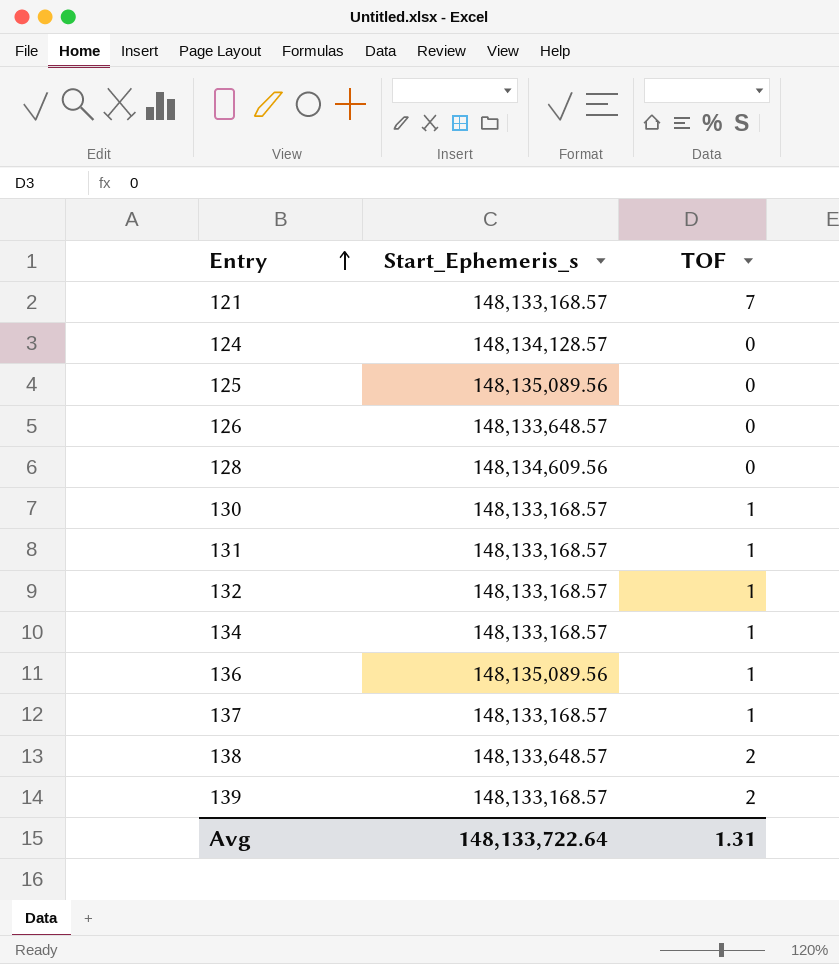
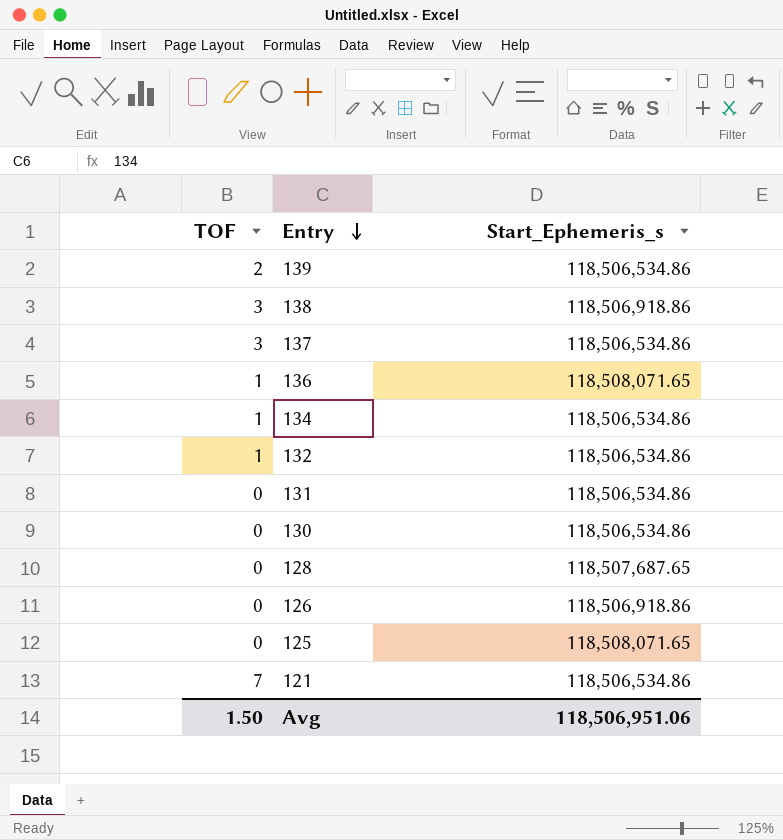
row order: Entry ascending -> Entry descending
column TOF | position: 3 -> 1
row 124: 148,134,128.57 | 0 -> none
139 | Start_Ephemeris_s: 148,133,168.57 -> 118,506,534.86
138 | TOF: 2 -> 3
138 | Start_Ephemeris_s: 148,133,648.57 -> 118,506,918.86
137 | TOF: 1 -> 3
137 | Start_Ephemeris_s: 148,133,168.57 -> 118,506,534.86
136 | Start_Ephemeris_s: 148,135,089.56 -> 118,508,071.65
134 | Start_Ephemeris_s: 148,133,168.57 -> 118,506,534.86
132 | Start_Ephemeris_s: 148,133,168.57 -> 118,506,534.86
131 | TOF: 1 -> 0
131 | Start_Ephemeris_s: 148,133,168.57 -> 118,506,534.86
130 | TOF: 1 -> 0
130 | Start_Ephemeris_s: 148,133,168.57 -> 118,506,534.86
128 | Start_Ephemeris_s: 148,134,609.56 -> 118,507,687.65
126 | Start_Ephemeris_s: 148,133,648.57 -> 118,506,918.86
125 | Start_Ephemeris_s: 148,135,089.56 -> 118,508,071.65
121 | Start_Ephemeris_s: 148,133,168.57 -> 118,506,534.86
Avg | TOF: 1.31 -> 1.50
Avg | Start_Ephemeris_s: 148,133,722.64 -> 118,506,951.06

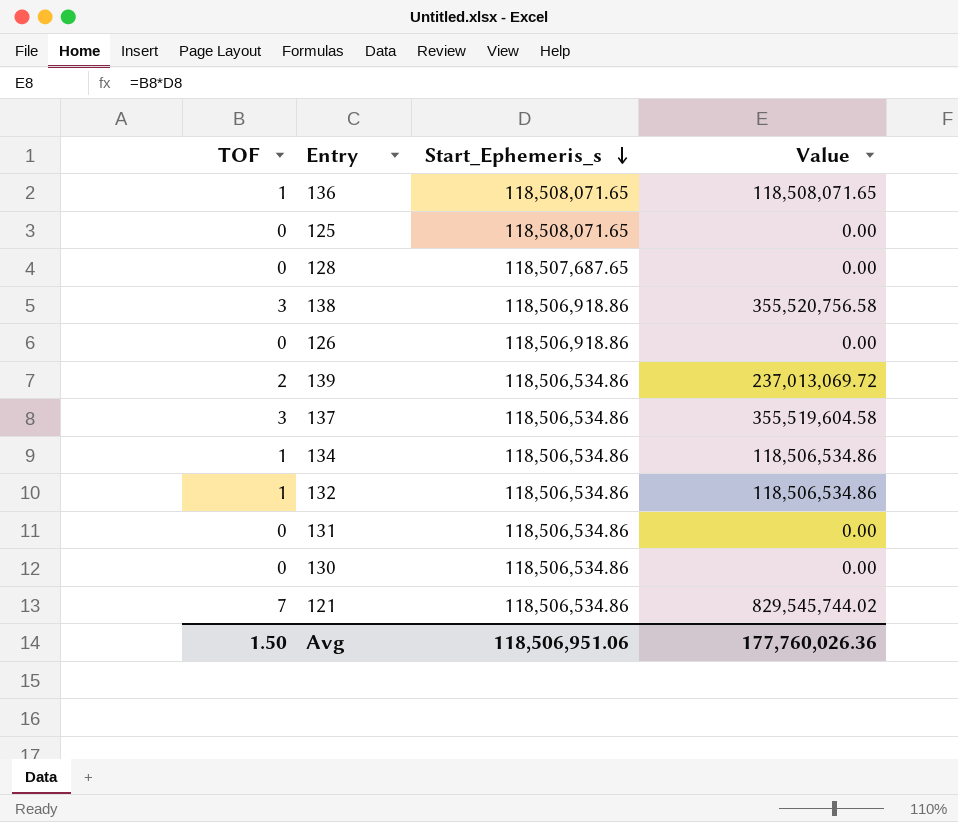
row order: Entry descending -> Start_Ephemeris_s descending
column Value | formula: none -> [TOF] * [Start_Ephemeris_s]

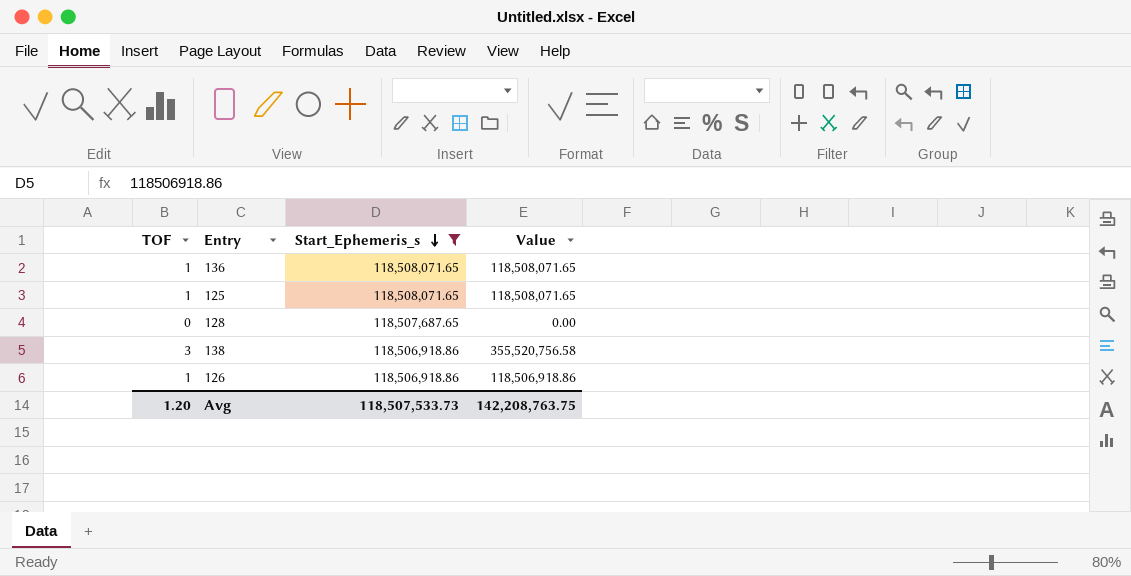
filter: none -> Start_Ephemeris_s != 118,506,534.86
125 | TOF: 0 -> 1
125 | Value: 0.00 -> 118,508,071.65
126 | TOF: 0 -> 1
126 | Value: 0.00 -> 118,506,918.86
Avg | TOF: 1.50 -> 1.20
Avg | Start_Ephemeris_s: 118,506,951.06 -> 118,507,533.73
Avg | Value: 177,760,026.36 -> 142,208,763.75

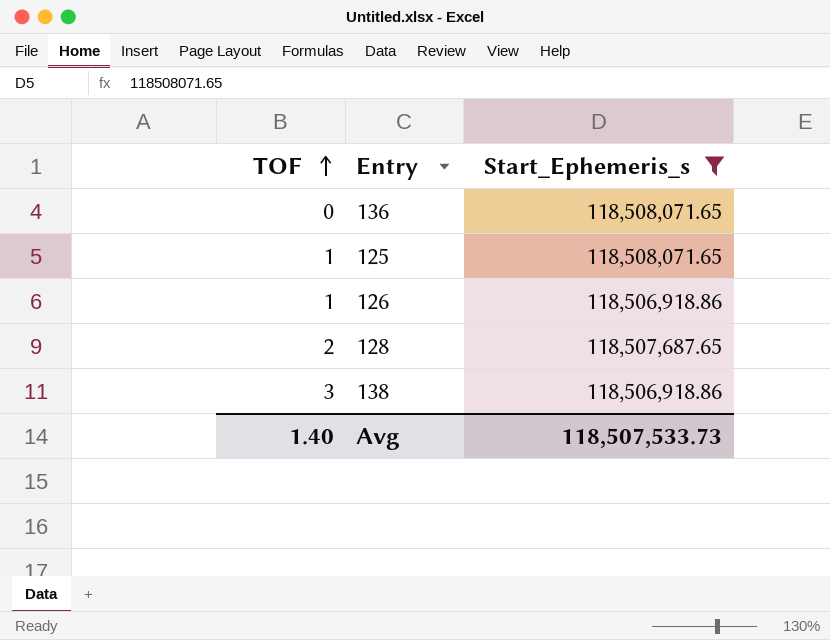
row order: Start_Ephemeris_s descending -> TOF ascending
column Value | formula: [TOF] * [Start_Ephemeris_s] -> none
136 | TOF: 1 -> 0
128 | TOF: 0 -> 2
Avg | TOF: 1.20 -> 1.40

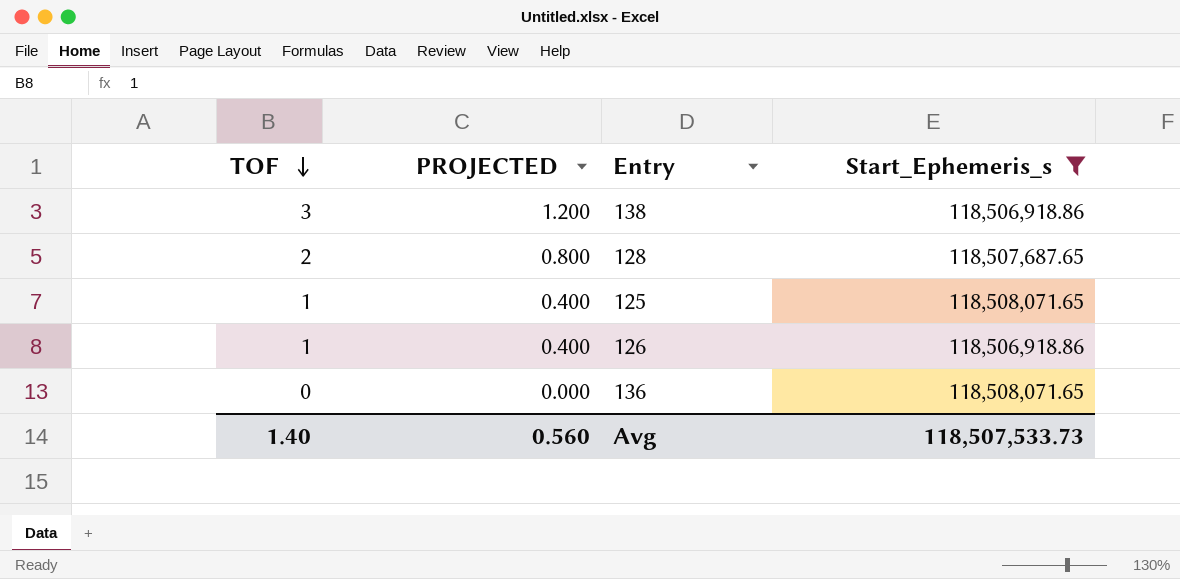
row order: TOF ascending -> TOF descending
column PROJECTED | formula: none -> [TOF] * 0.4

